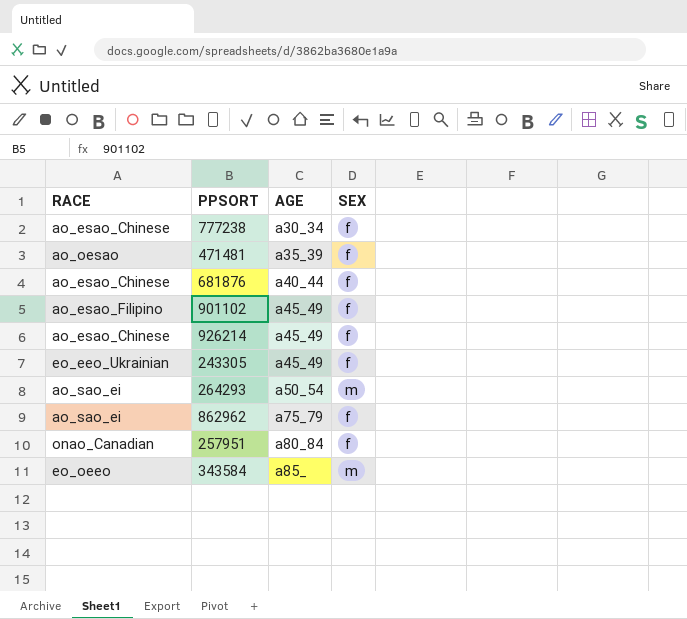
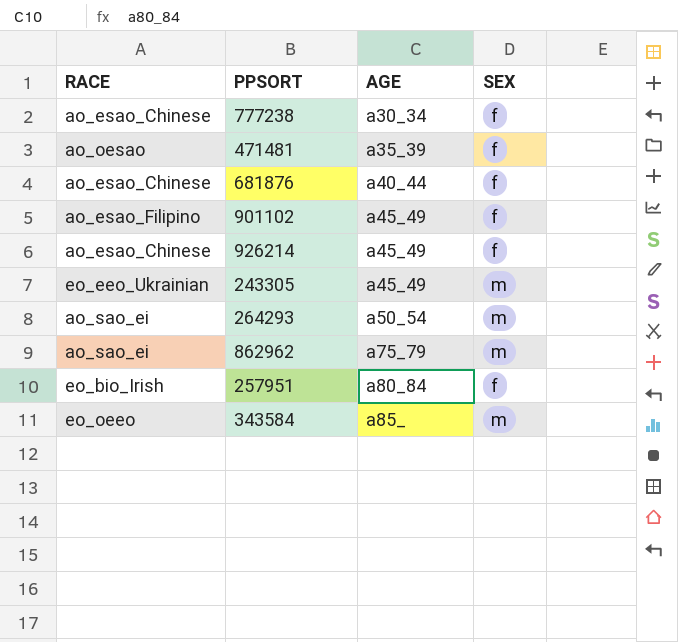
243305 | SEX: f -> m
862962 | SEX: f -> m
257951 | RACE: onao_Canadian -> eo_bio_Irish

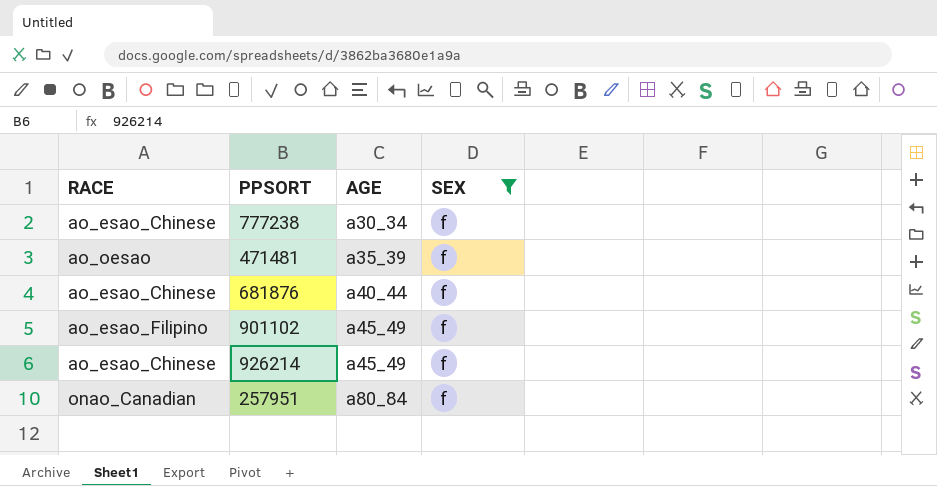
filter: none -> SEX = f
257951 | RACE: eo_bio_Irish -> onao_Canadian

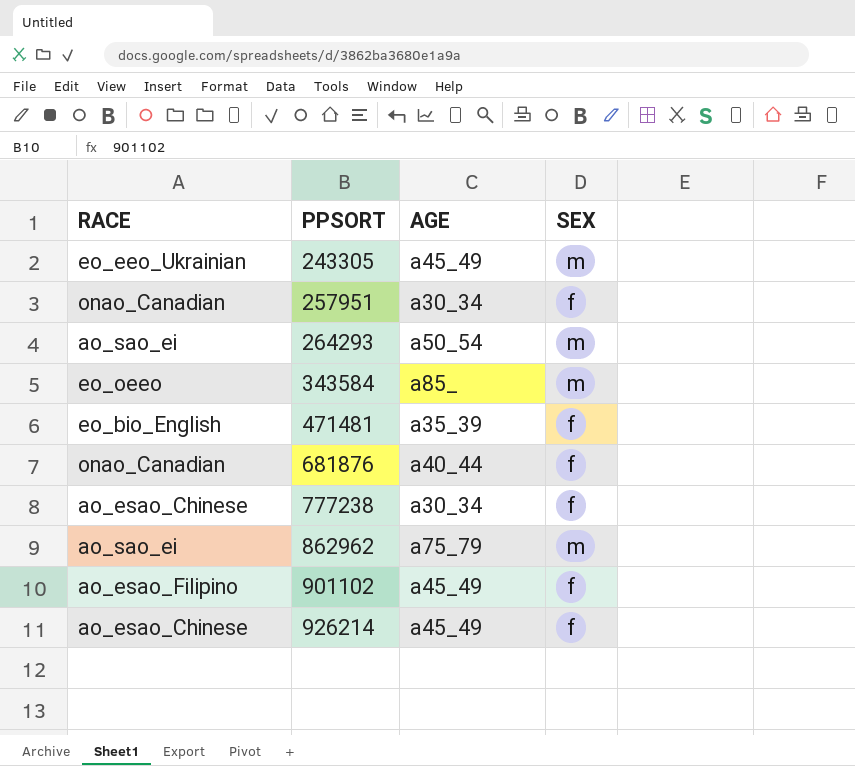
filter: SEX = f -> none
row order: AGE ascending -> PPSORT ascending
257951 | AGE: a80_84 -> a30_34
471481 | RACE: ao_oesao -> eo_bio_English
681876 | RACE: ao_esao_Chinese -> onao_Canadian

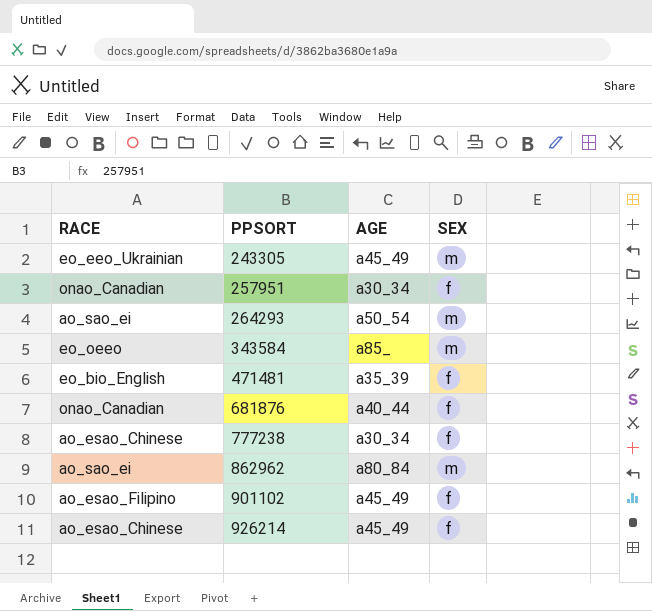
862962 | AGE: a75_79 -> a80_84

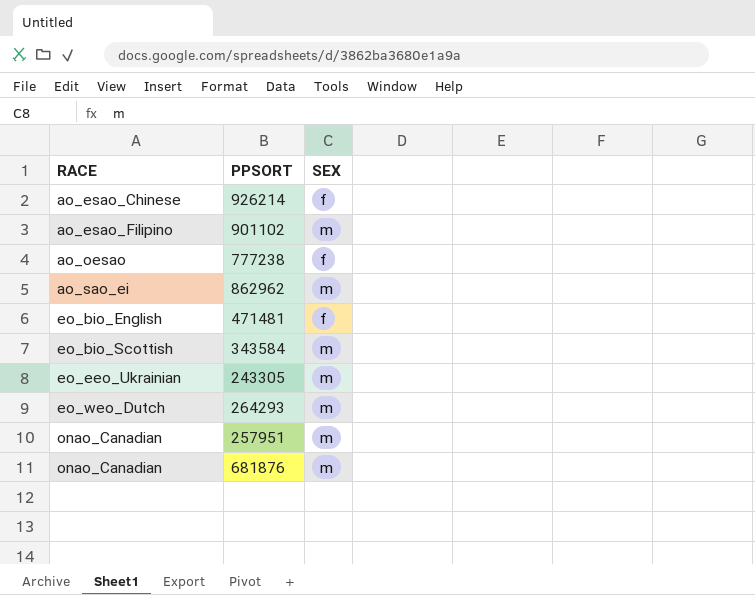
row order: PPSORT ascending -> RACE ascending
column AGE | position: 3 -> none
901102 | SEX: f -> m
777238 | RACE: ao_esao_Chinese -> ao_oesao
343584 | RACE: eo_oeeo -> eo_bio_Scottish
264293 | RACE: ao_sao_ei -> eo_weo_Dutch
257951 | SEX: f -> m
681876 | SEX: f -> m

